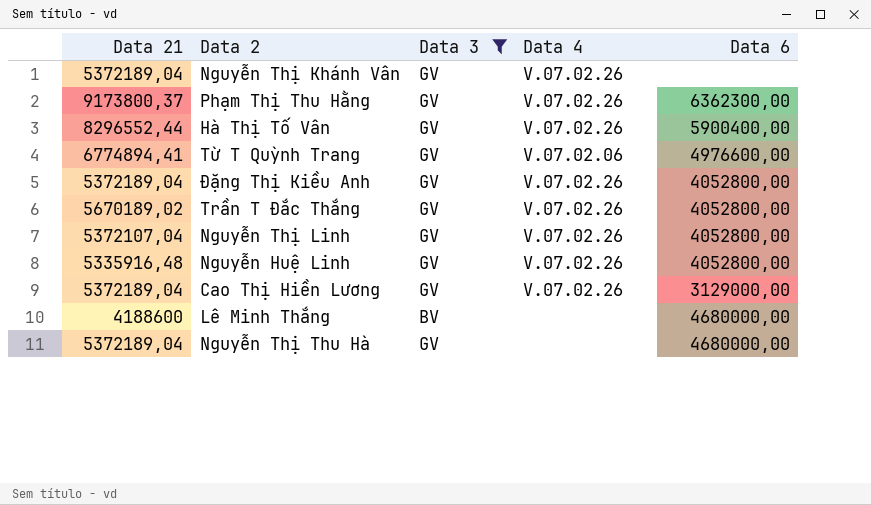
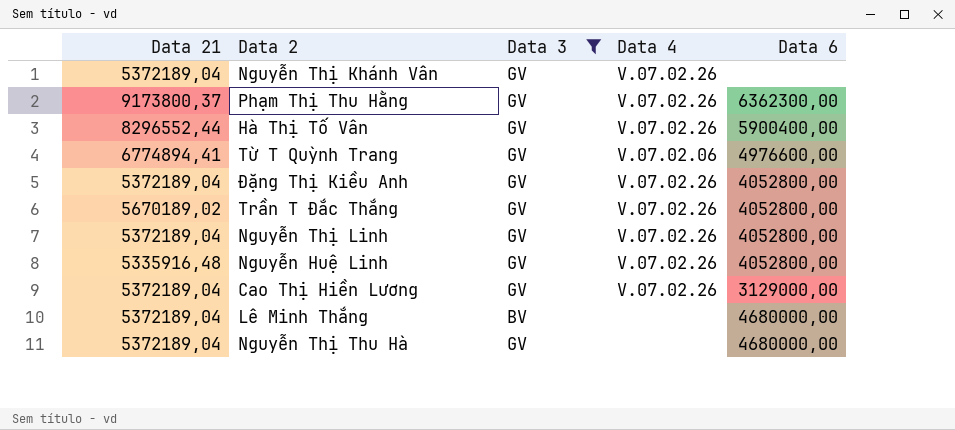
Nguyễn Thị Linh | Data 21: 5372107,04 -> 5372189,04
Lê Minh Thắng | Data 21: 4188600 -> 5372189,04

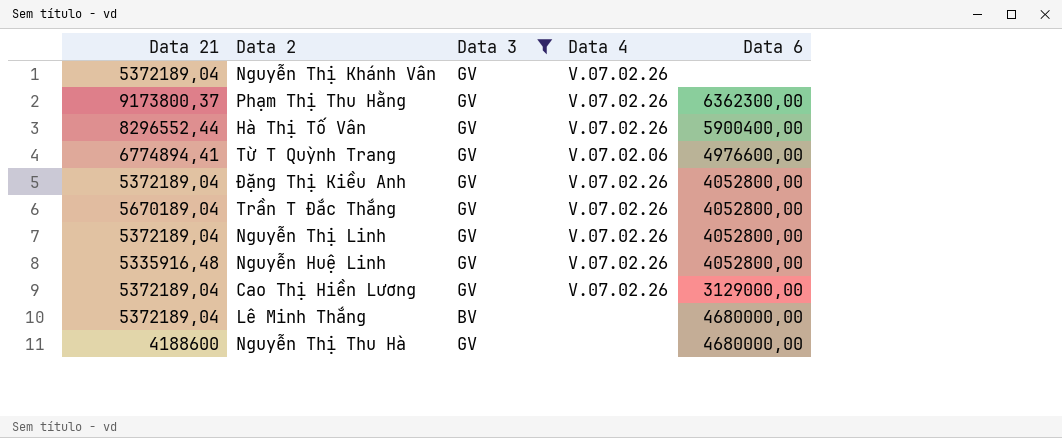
Trần T Đắc Thắng | Data 21: 5670189,02 -> 5670189,04
Nguyễn Thị Thu Hà | Data 21: 5372189,04 -> 4188600

